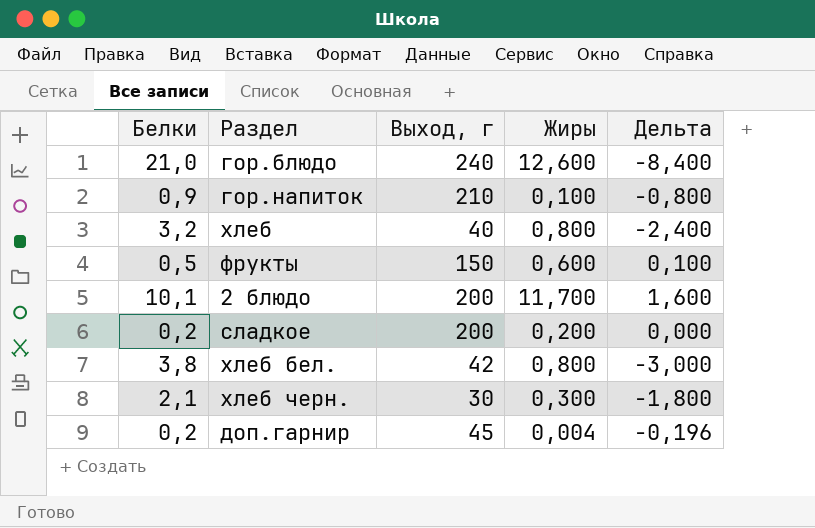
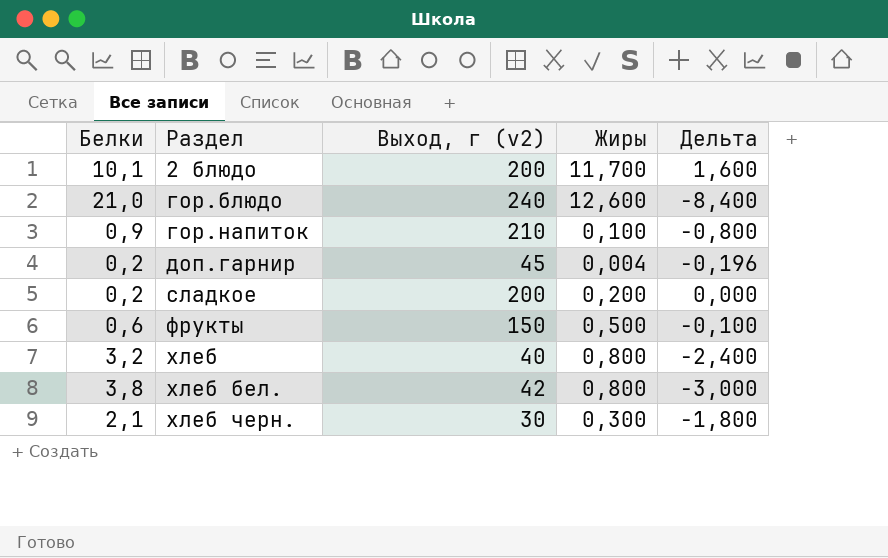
row order: none -> Раздел ascending
column name: Выход, г -> Выход, г (v2)
фрукты | Белки: 0,5 -> 0,6
фрукты | Жиры: 0,600 -> 0,500
фрукты | Дельта: 0,100 -> -0,100

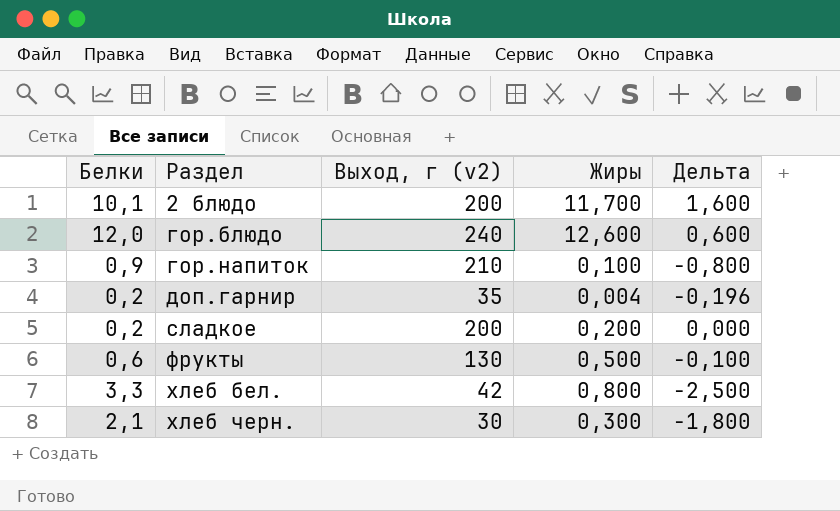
row хлеб: 3,2 | 40 | 0,800 | -2,400 -> none
гор.блюдо | Белки: 21,0 -> 12,0
гор.блюдо | Дельта: -8,400 -> 0,600
доп.гарнир | Выход, г (v2): 45 -> 35
фрукты | Выход, г (v2): 150 -> 130
хлеб бел. | Белки: 3,8 -> 3,3
хлеб бел. | Дельта: -3,000 -> -2,500

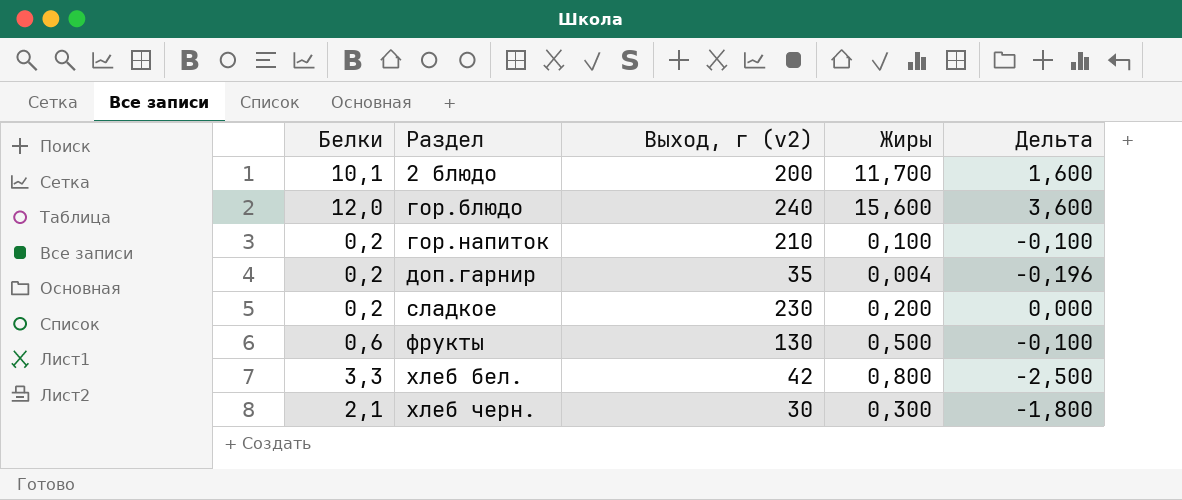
гор.блюдо | Жиры: 12,600 -> 15,600
гор.блюдо | Дельта: 0,600 -> 3,600
гор.напиток | Белки: 0,9 -> 0,2
гор.напиток | Дельта: -0,800 -> -0,100
сладкое | Выход, г (v2): 200 -> 230

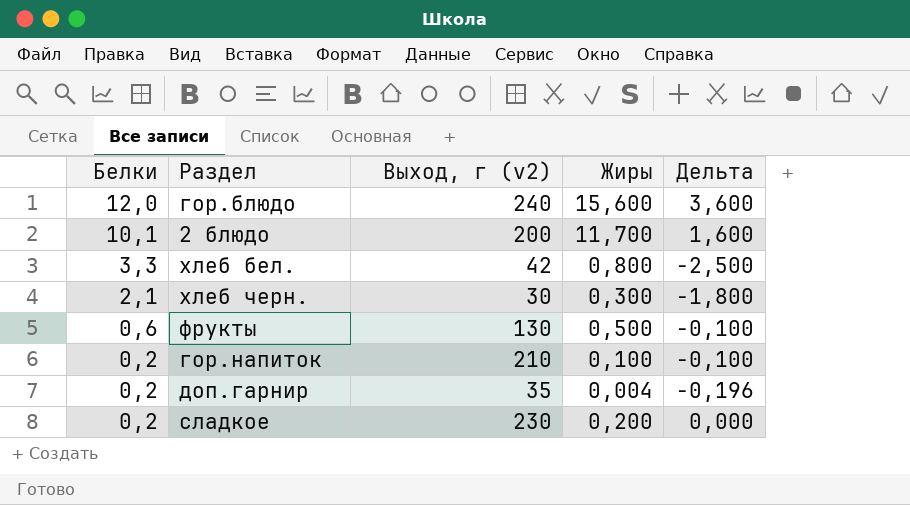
row order: Раздел ascending -> Белки descending

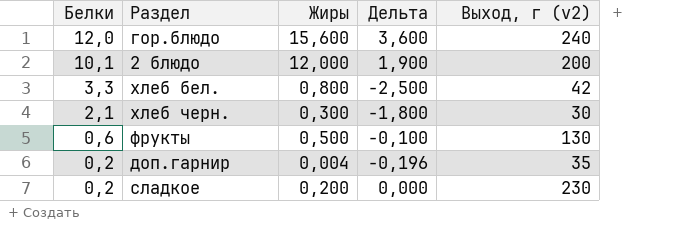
column Выход, г (v2) | position: 3 -> 5
row гор.напиток: 0,2 | 210 | 0,100 | -0,100 -> none
2 блюдо | Жиры: 11,700 -> 12,000
2 блюдо | Дельта: 1,600 -> 1,900

